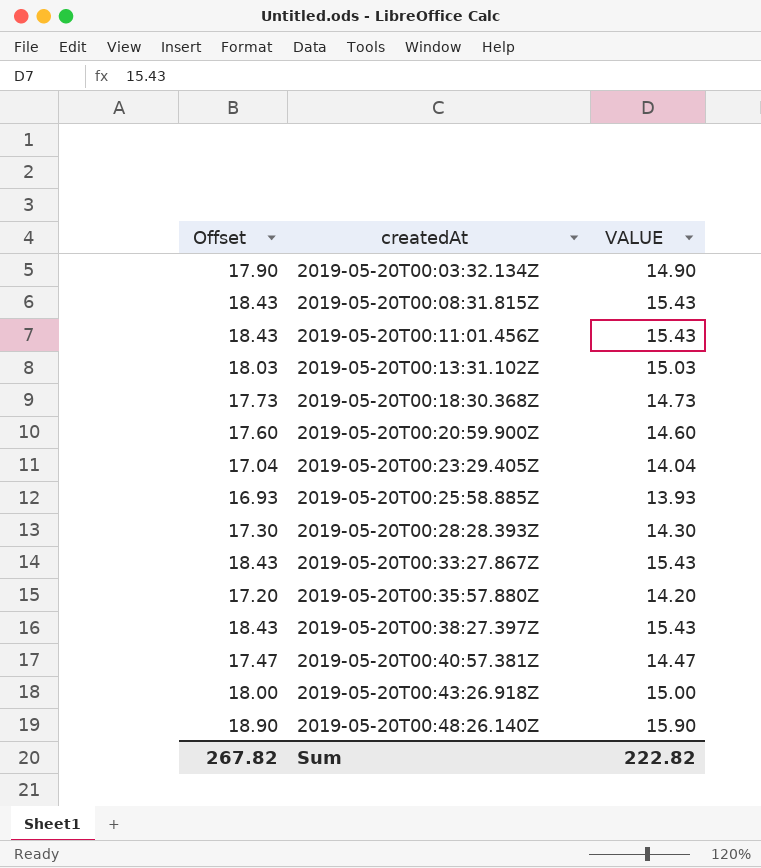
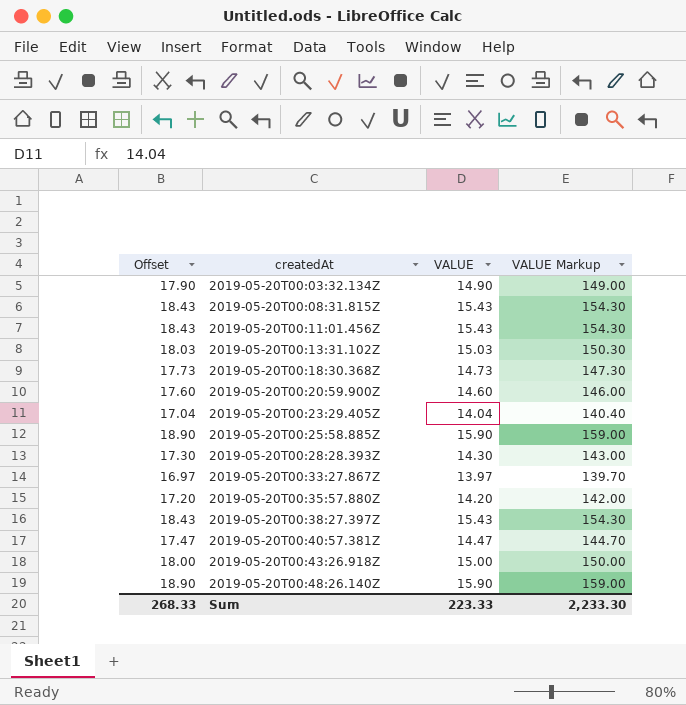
column VALUE Markup | formula: none -> [VALUE] * 10
2019-05-20T00:25:58.885Z | Offset: 16.93 -> 18.90
2019-05-20T00:25:58.885Z | VALUE: 13.93 -> 15.90
2019-05-20T00:33:27.867Z | Offset: 18.43 -> 16.97
2019-05-20T00:33:27.867Z | VALUE: 15.43 -> 13.97
Sum | Offset: 267.82 -> 268.33
Sum | VALUE: 222.82 -> 223.33

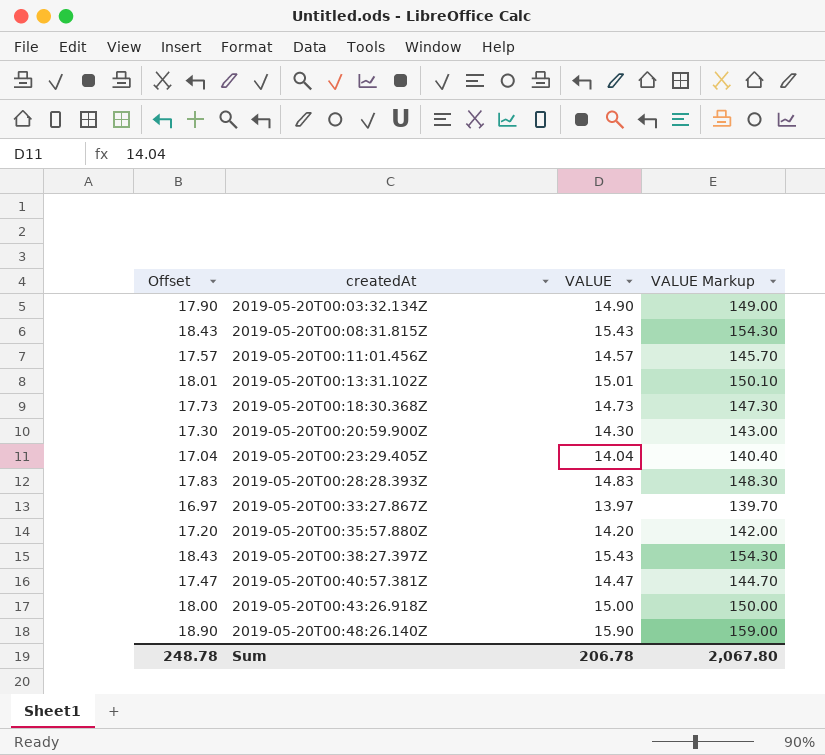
row 2019-05-20T00:25:58.885Z: 18.90 | 15.90 | 159.00 -> none
2019-05-20T00:11:01.456Z | Offset: 18.43 -> 17.57
2019-05-20T00:11:01.456Z | VALUE: 15.43 -> 14.57
2019-05-20T00:11:01.456Z | VALUE Markup: 154.30 -> 145.70
2019-05-20T00:13:31.102Z | Offset: 18.03 -> 18.01
2019-05-20T00:13:31.102Z | VALUE: 15.03 -> 15.01
2019-05-20T00:13:31.102Z | VALUE Markup: 150.30 -> 150.10
2019-05-20T00:20:59.900Z | Offset: 17.60 -> 17.30
2019-05-20T00:20:59.900Z | VALUE: 14.60 -> 14.30
2019-05-20T00:20:59.900Z | VALUE Markup: 146.00 -> 143.00
2019-05-20T00:28:28.393Z | Offset: 17.30 -> 17.83
2019-05-20T00:28:28.393Z | VALUE: 14.30 -> 14.83
2019-05-20T00:28:28.393Z | VALUE Markup: 143.00 -> 148.30
Sum | Offset: 268.33 -> 248.78
Sum | VALUE: 223.33 -> 206.78
Sum | VALUE Markup: 2,233.30 -> 2,067.80

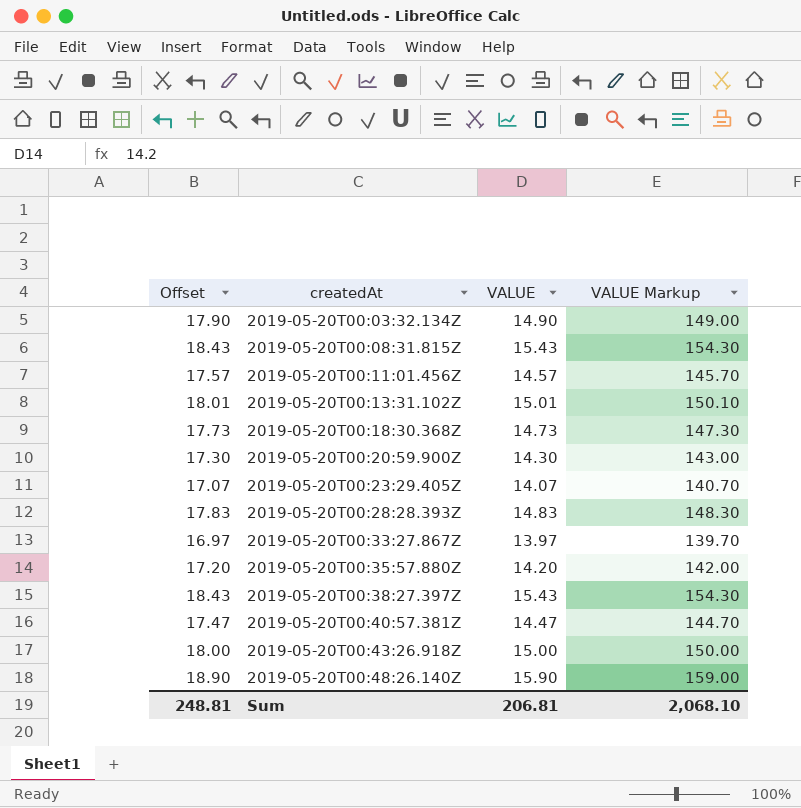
2019-05-20T00:23:29.405Z | Offset: 17.04 -> 17.07
2019-05-20T00:23:29.405Z | VALUE: 14.04 -> 14.07
2019-05-20T00:23:29.405Z | VALUE Markup: 140.40 -> 140.70
Sum | Offset: 248.78 -> 248.81
Sum | VALUE: 206.78 -> 206.81
Sum | VALUE Markup: 2,067.80 -> 2,068.10

